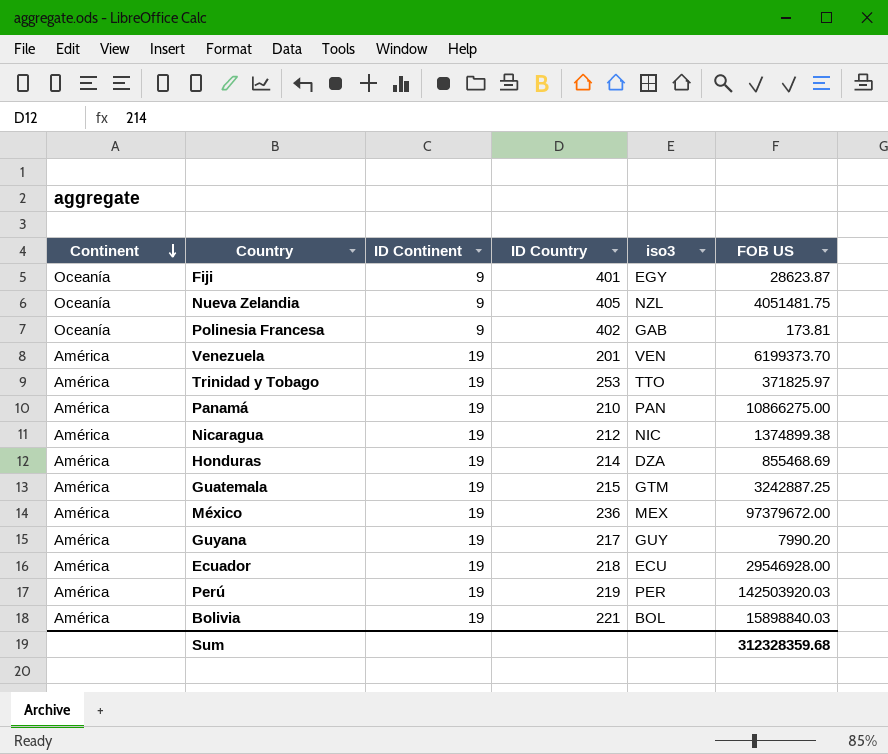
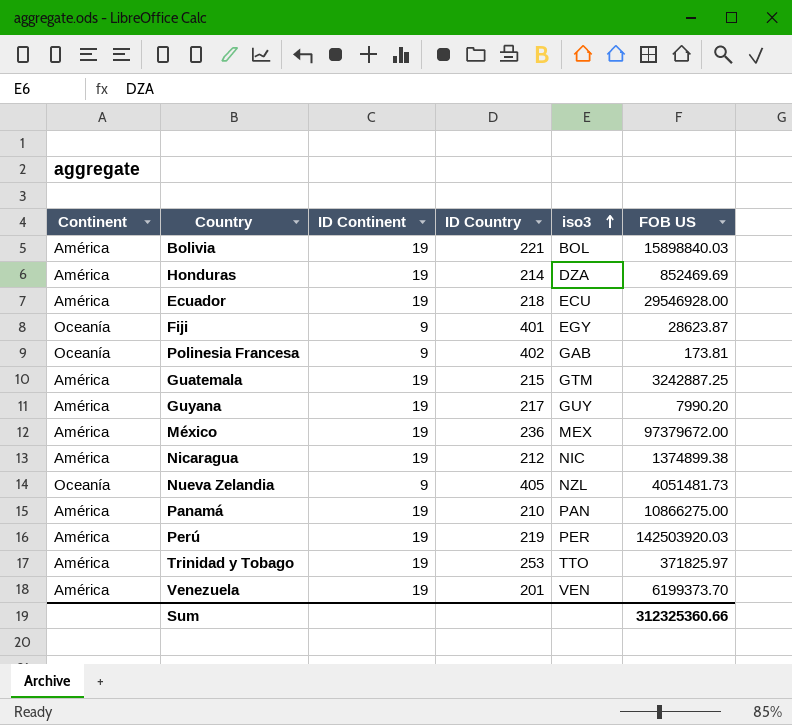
row order: Continent descending -> iso3 ascending
Honduras | FOB US: 855468.69 -> 852469.69
Nueva Zelandia | FOB US: 4051481.75 -> 4051481.73
Sum | FOB US: 312328359.68 -> 312325360.66

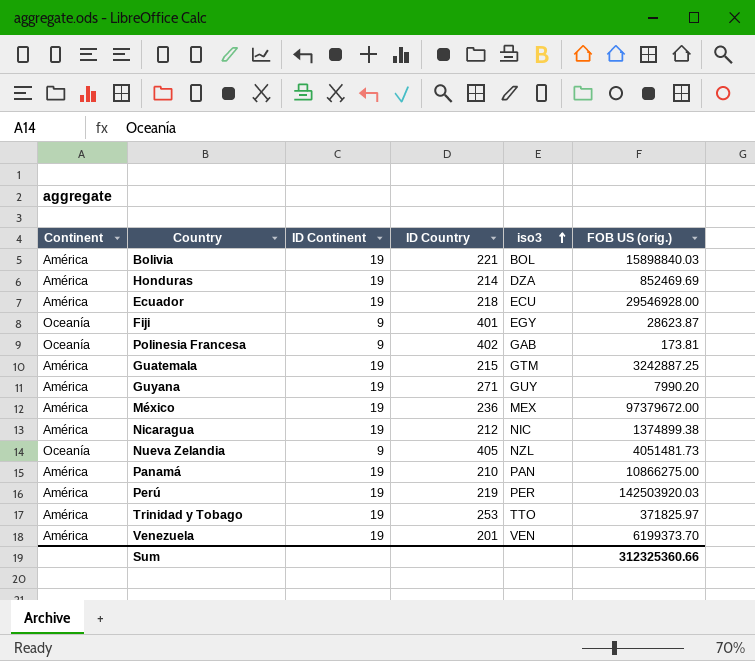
column name: FOB US -> FOB US (orig.)
Guyana | ID Country: 217 -> 271

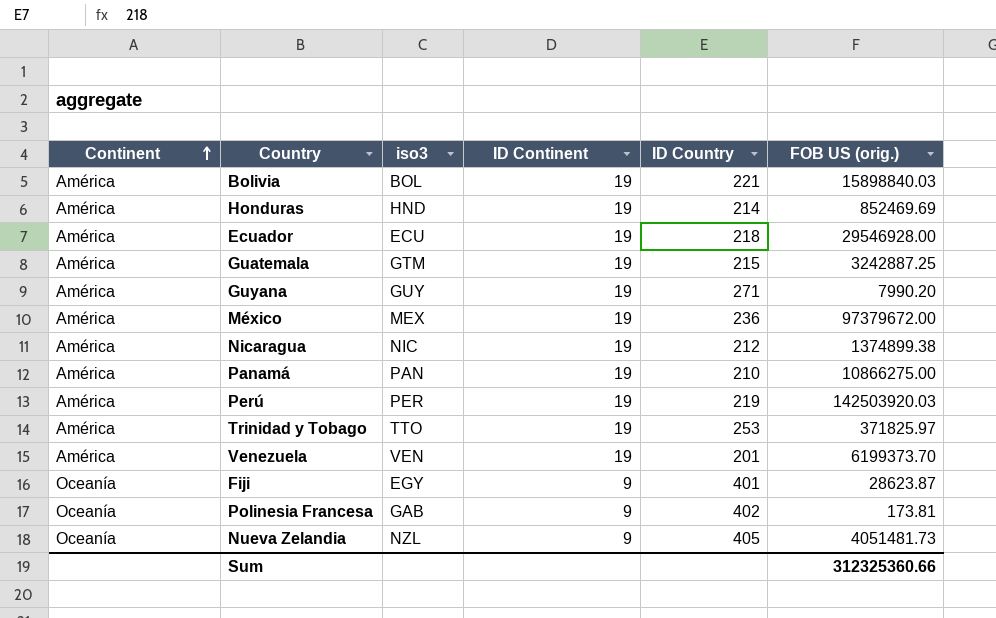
row order: iso3 ascending -> Continent ascending
column iso3 | position: 5 -> 3
Honduras | iso3: DZA -> HND

